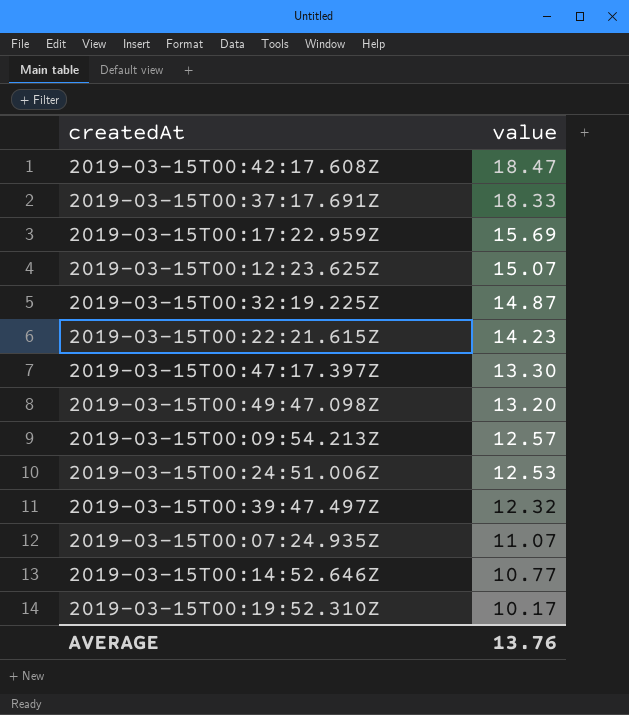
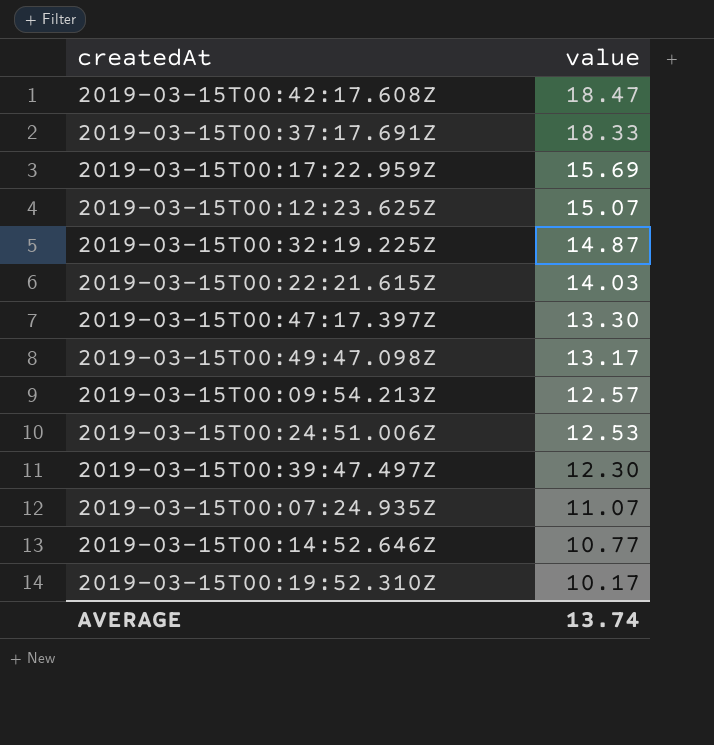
2019-03-15T00:22:21.615Z | value: 14.23 -> 14.03
2019-03-15T00:49:47.098Z | value: 13.20 -> 13.17
2019-03-15T00:39:47.497Z | value: 12.32 -> 12.30
AVERAGE | value: 13.76 -> 13.74

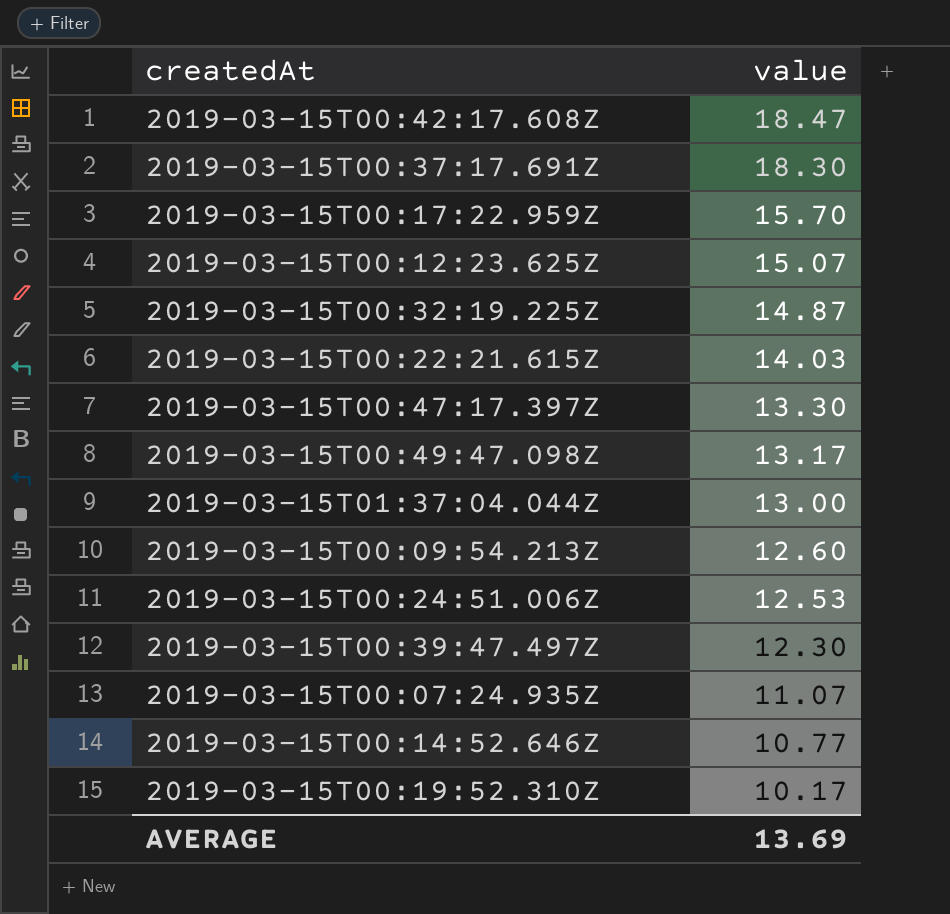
2019-03-15T00:37:17.691Z | value: 18.33 -> 18.30
2019-03-15T00:17:22.959Z | value: 15.69 -> 15.70
row 2019-03-15T01:37:04.044Z: none -> 13.00
2019-03-15T00:09:54.213Z | value: 12.57 -> 12.60
AVERAGE | value: 13.74 -> 13.69

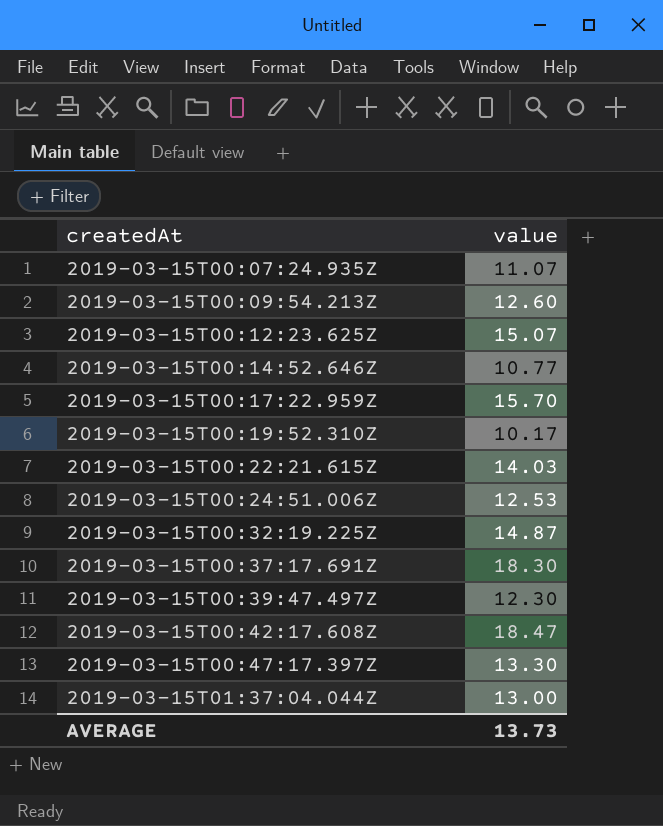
row order: value descending -> createdAt ascending
row 2019-03-15T00:49:47.098Z: 13.17 -> none
AVERAGE | value: 13.69 -> 13.73

